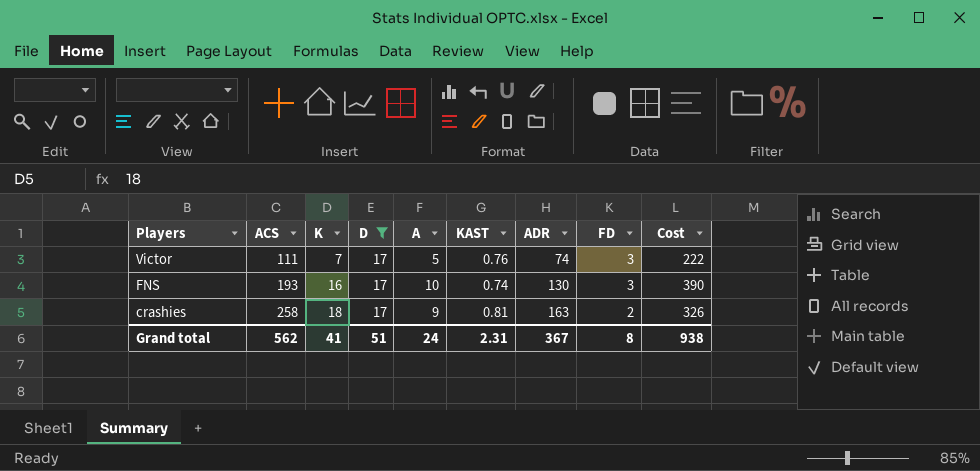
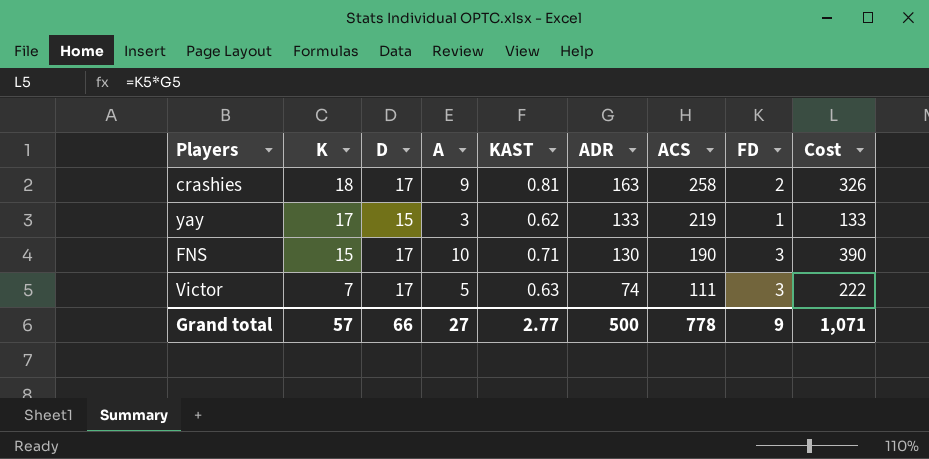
filter: D = 17 -> none
row order: Players descending -> K descending
column ACS | position: 2 -> 7
FNS | K: 16 -> 15
FNS | KAST: 0.74 -> 0.71
FNS | ACS: 193 -> 190
Victor | KAST: 0.76 -> 0.63
Grand total | K: 41 -> 57
Grand total | D: 51 -> 66
Grand total | A: 24 -> 27
Grand total | KAST: 2.31 -> 2.77
Grand total | ADR: 367 -> 500
Grand total | ACS: 562 -> 778
Grand total | FD: 8 -> 9
Grand total | Cost: 938 -> 1,071

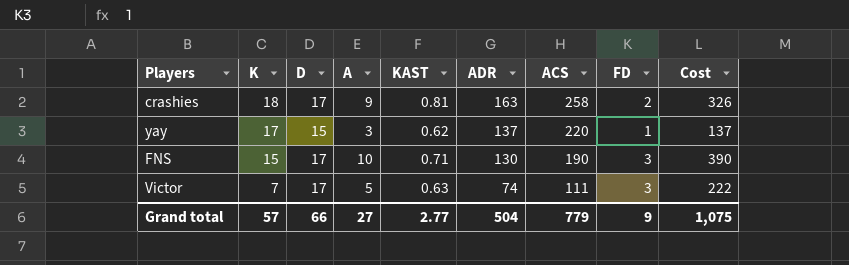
yay | ADR: 133 -> 137
yay | ACS: 219 -> 220
yay | Cost: 133 -> 137
Grand total | ADR: 500 -> 504
Grand total | ACS: 778 -> 779
Grand total | Cost: 1,071 -> 1,075

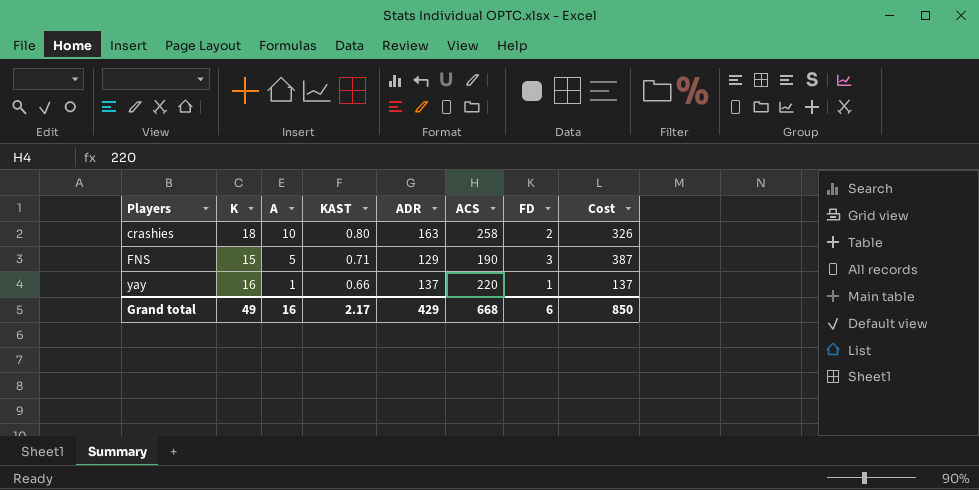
row order: K descending -> Players ascending
column D | position: 3 -> none
row Victor: 7 | 17 | 5 | 0.63 | 74 | 111 | 3 | 222 -> none
crashies | A: 9 -> 10
crashies | KAST: 0.81 -> 0.80
FNS | A: 10 -> 5
FNS | ADR: 130 -> 129
FNS | Cost: 390 -> 387
yay | K: 17 -> 16
yay | A: 3 -> 1
yay | KAST: 0.62 -> 0.66
Grand total | K: 57 -> 49
Grand total | A: 27 -> 16
Grand total | KAST: 2.77 -> 2.17
Grand total | ADR: 504 -> 429
Grand total | ACS: 779 -> 668
Grand total | FD: 9 -> 6
Grand total | Cost: 1,075 -> 850

